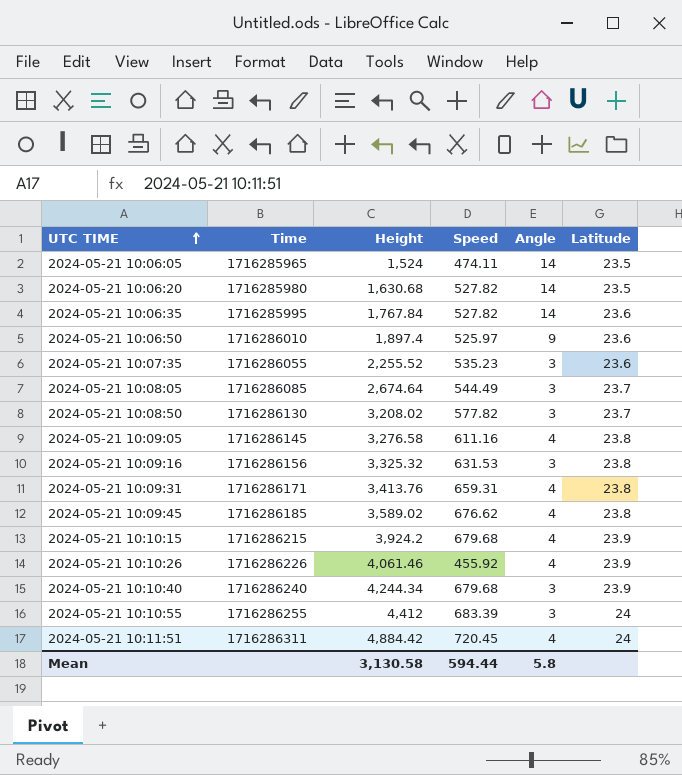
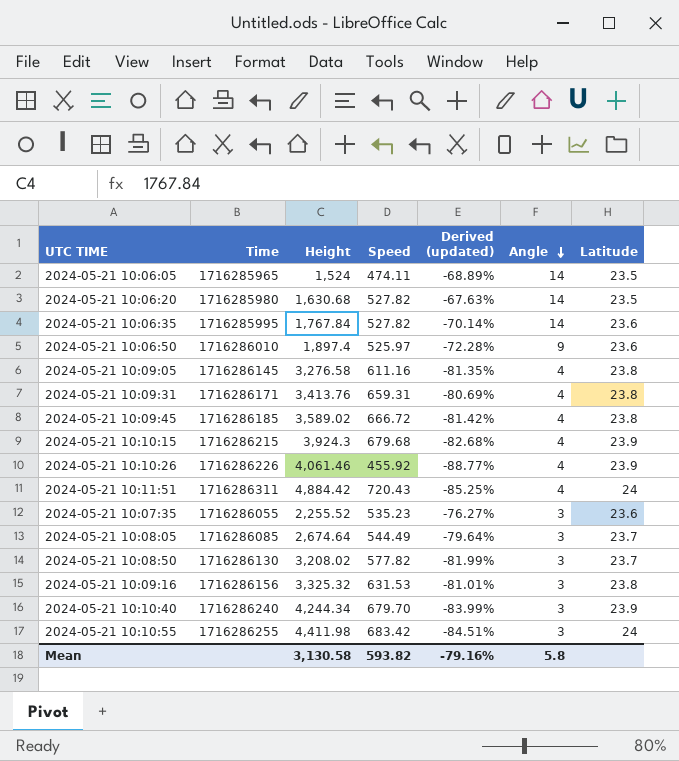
row order: UTC TIME ascending -> Angle descending
column Derived (updated) | formula: none -> ([Speed] - [Height]) / [Height]
2024-05-21 10:09:45 | Speed: 676.62 -> 666.72
2024-05-21 10:10:15 | Height: 3,924.2 -> 3,924.3
2024-05-21 10:11:51 | Speed: 720.45 -> 720.43
2024-05-21 10:10:40 | Speed: 679.68 -> 679.70
2024-05-21 10:10:55 | Height: 4,412 -> 4,411.98
2024-05-21 10:10:55 | Speed: 683.39 -> 683.42
Mean | Speed: 594.44 -> 593.82

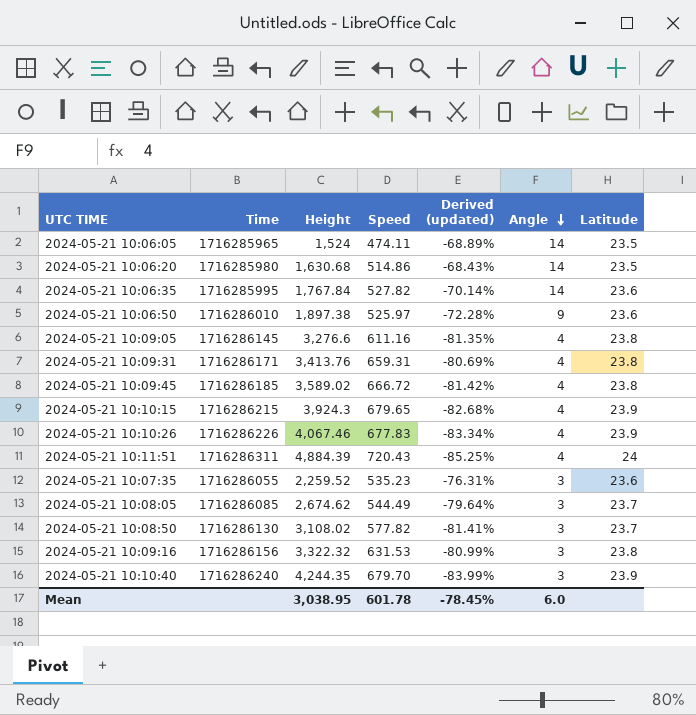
row 2024-05-21 10:10:55: 1716286255 | 4,411.98 | 683.42 | -84.51% | 3 | 24 -> none
2024-05-21 10:06:20 | Speed: 527.82 -> 514.86
2024-05-21 10:06:20 | Derived (updated): -67.63% -> -68.43%
2024-05-21 10:06:50 | Height: 1,897.4 -> 1,897.38
2024-05-21 10:09:05 | Height: 3,276.58 -> 3,276.6
2024-05-21 10:10:15 | Speed: 679.68 -> 679.65
2024-05-21 10:10:26 | Height: 4,061.46 -> 4,067.46
2024-05-21 10:10:26 | Speed: 455.92 -> 677.83
2024-05-21 10:10:26 | Derived (updated): -88.77% -> -83.34%
2024-05-21 10:11:51 | Height: 4,884.42 -> 4,884.39
2024-05-21 10:07:35 | Height: 2,255.52 -> 2,259.52
2024-05-21 10:07:35 | Derived (updated): -76.27% -> -76.31%
2024-05-21 10:08:05 | Height: 2,674.64 -> 2,674.62
2024-05-21 10:08:50 | Height: 3,208.02 -> 3,108.02
2024-05-21 10:08:50 | Derived (updated): -81.99% -> -81.41%
2024-05-21 10:09:16 | Height: 3,325.32 -> 3,322.32
2024-05-21 10:09:16 | Derived (updated): -81.01% -> -80.99%
2024-05-21 10:10:40 | Height: 4,244.34 -> 4,244.35
Mean | Height: 3,130.58 -> 3,038.95
Mean | Speed: 593.82 -> 601.78
Mean | Derived (updated): -79.16% -> -78.45%
Mean | Angle: 5.8 -> 6.0

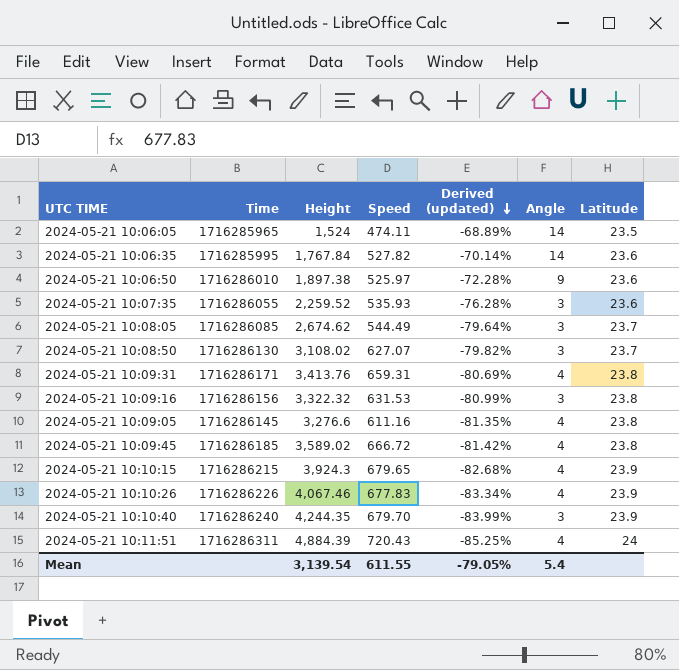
row order: Angle descending -> Derived (updated) descending
row 2024-05-21 10:06:20: 1716285980 | 1,630.68 | 514.86 | -68.43% | 14 | 23.5 -> none
2024-05-21 10:07:35 | Speed: 535.23 -> 535.93
2024-05-21 10:07:35 | Derived (updated): -76.31% -> -76.28%
2024-05-21 10:08:50 | Speed: 577.82 -> 627.07
2024-05-21 10:08:50 | Derived (updated): -81.41% -> -79.82%
Mean | Height: 3,038.95 -> 3,139.54
Mean | Speed: 601.78 -> 611.55
Mean | Derived (updated): -78.45% -> -79.05%
Mean | Angle: 6.0 -> 5.4

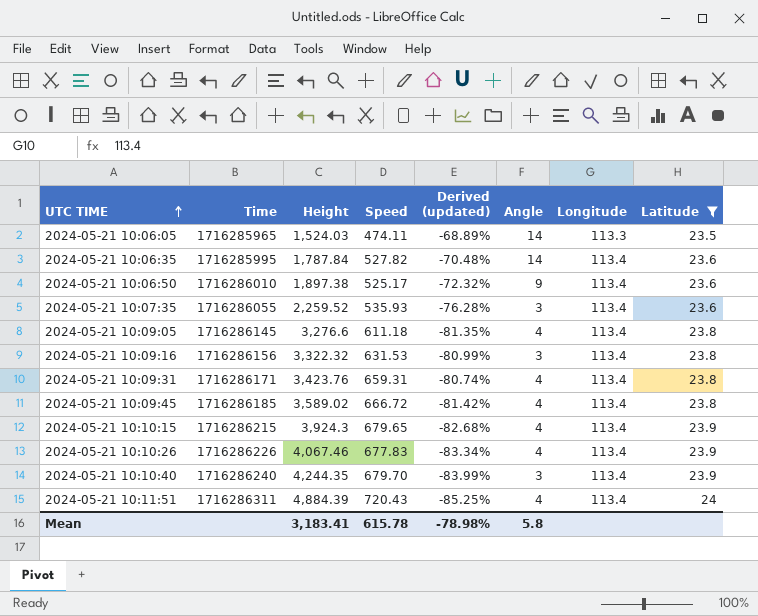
filter: none -> Latitude != 23.7
row order: Derived (updated) descending -> UTC TIME ascending
column Longitude | position: none -> 7
2024-05-21 10:06:05 | Height: 1,524 -> 1,524.03
2024-05-21 10:06:35 | Height: 1,767.84 -> 1,787.84
2024-05-21 10:06:35 | Derived (updated): -70.14% -> -70.48%
2024-05-21 10:06:50 | Speed: 525.97 -> 525.17
2024-05-21 10:06:50 | Derived (updated): -72.28% -> -72.32%
2024-05-21 10:09:05 | Speed: 611.16 -> 611.18
2024-05-21 10:09:31 | Height: 3,413.76 -> 3,423.76
2024-05-21 10:09:31 | Derived (updated): -80.69% -> -80.74%
Mean | Height: 3,139.54 -> 3,183.41
Mean | Speed: 611.55 -> 615.78
Mean | Derived (updated): -79.05% -> -78.98%
Mean | Angle: 5.4 -> 5.8

